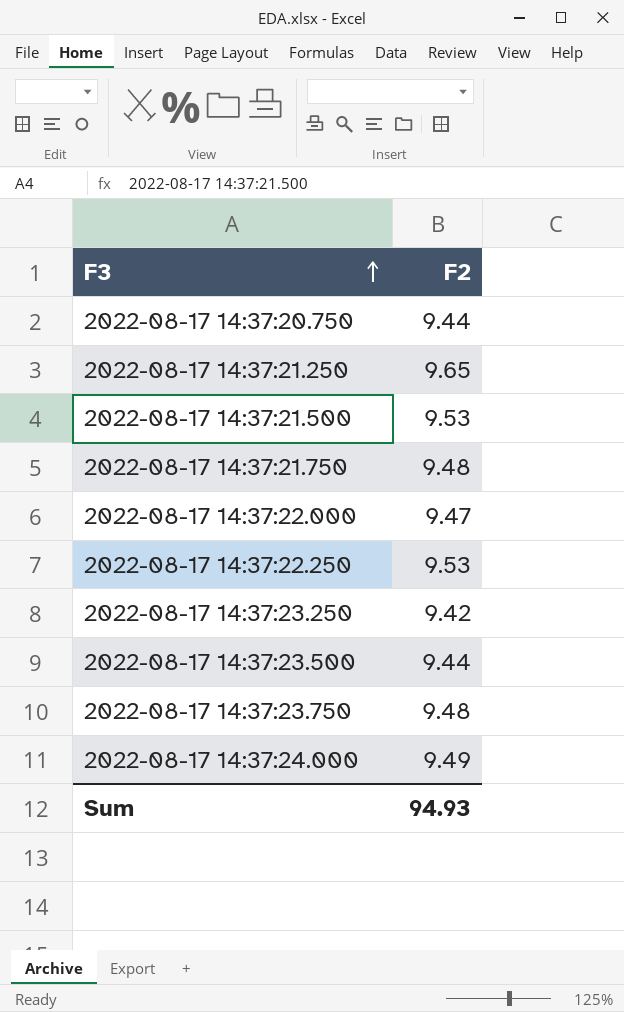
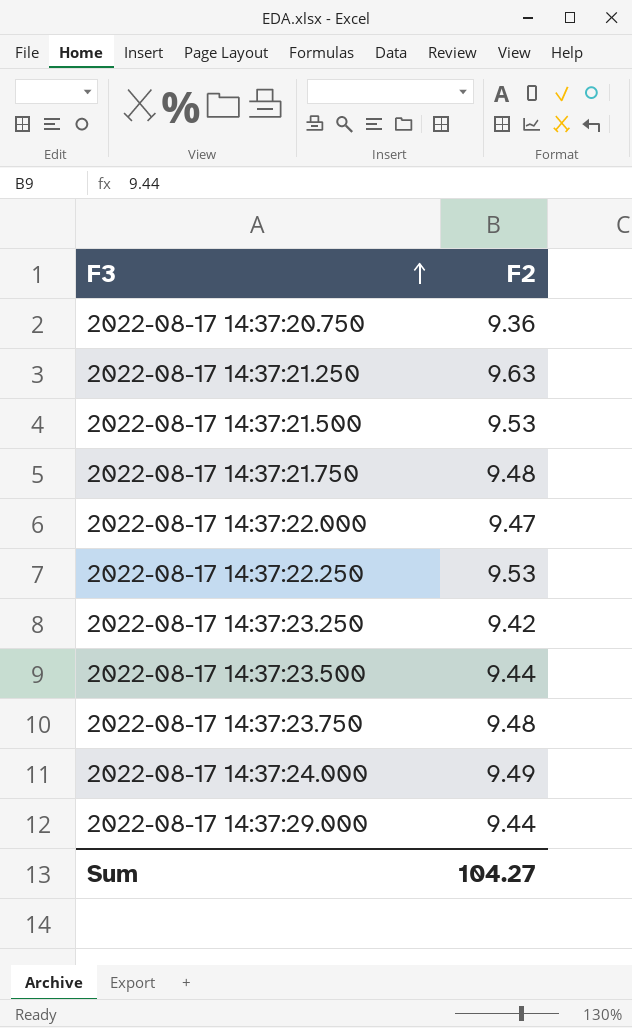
2022-08-17 14:37:20.750 | F2: 9.44 -> 9.36
2022-08-17 14:37:21.250 | F2: 9.65 -> 9.63
row 2022-08-17 14:37:29.000: none -> 9.44
Sum | F2: 94.93 -> 104.27

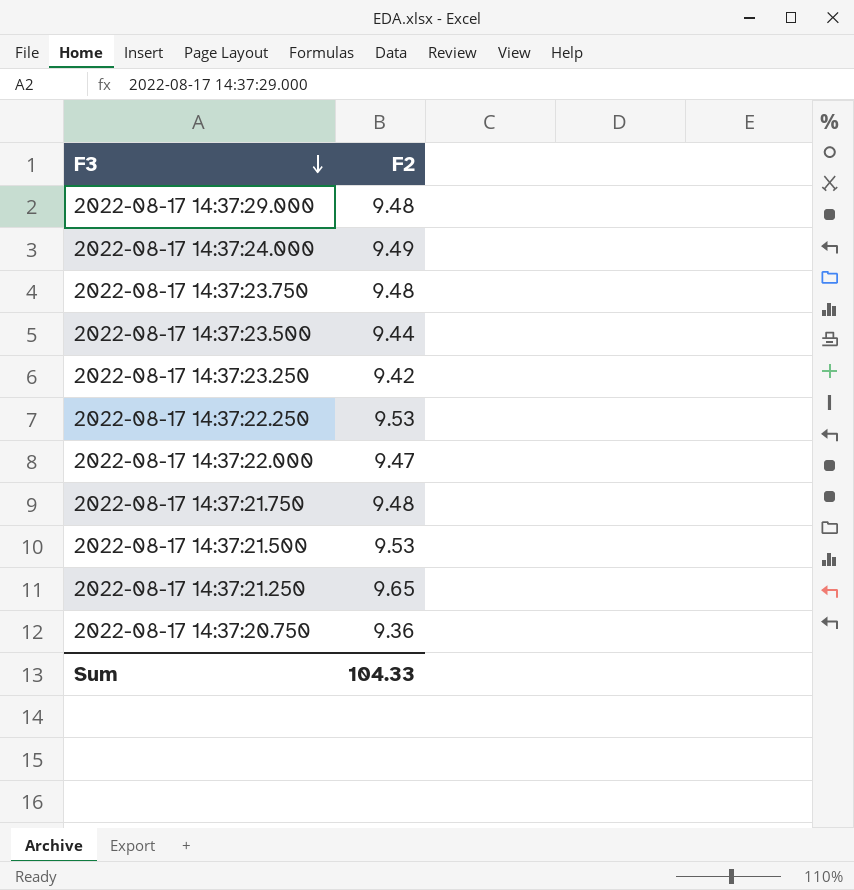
row order: F3 ascending -> F3 descending
2022-08-17 14:37:29.000 | F2: 9.44 -> 9.48
2022-08-17 14:37:21.250 | F2: 9.63 -> 9.65
Sum | F2: 104.27 -> 104.33

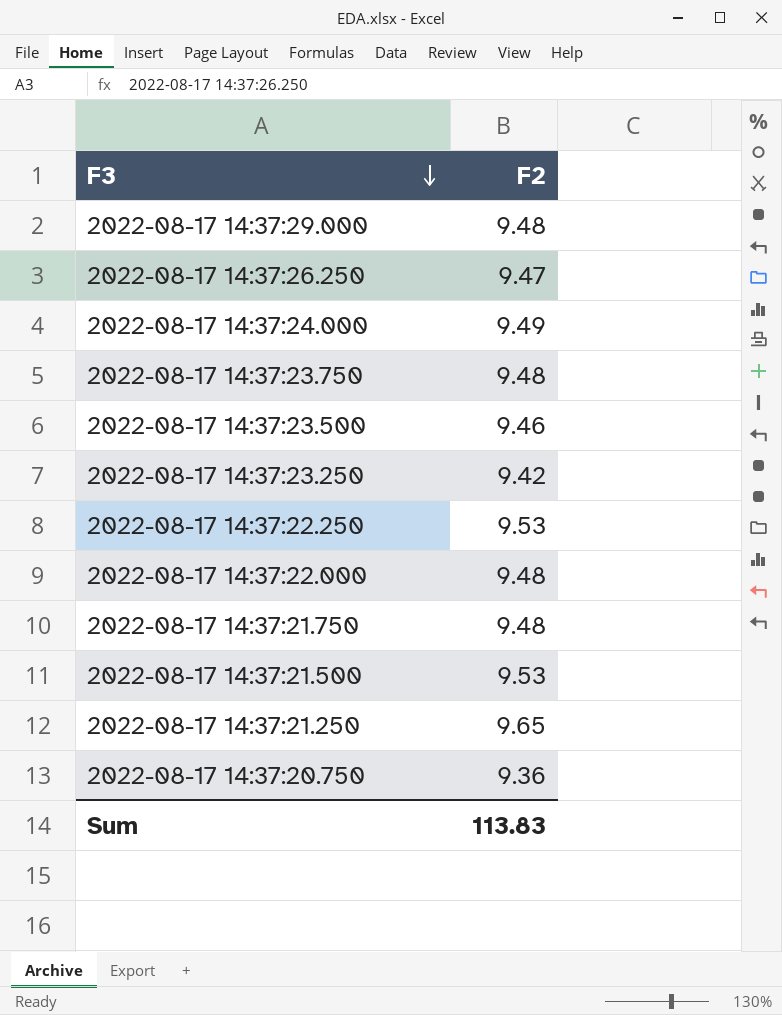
row 2022-08-17 14:37:26.250: none -> 9.47
2022-08-17 14:37:23.500 | F2: 9.44 -> 9.46
2022-08-17 14:37:22.000 | F2: 9.47 -> 9.48
Sum | F2: 104.33 -> 113.83

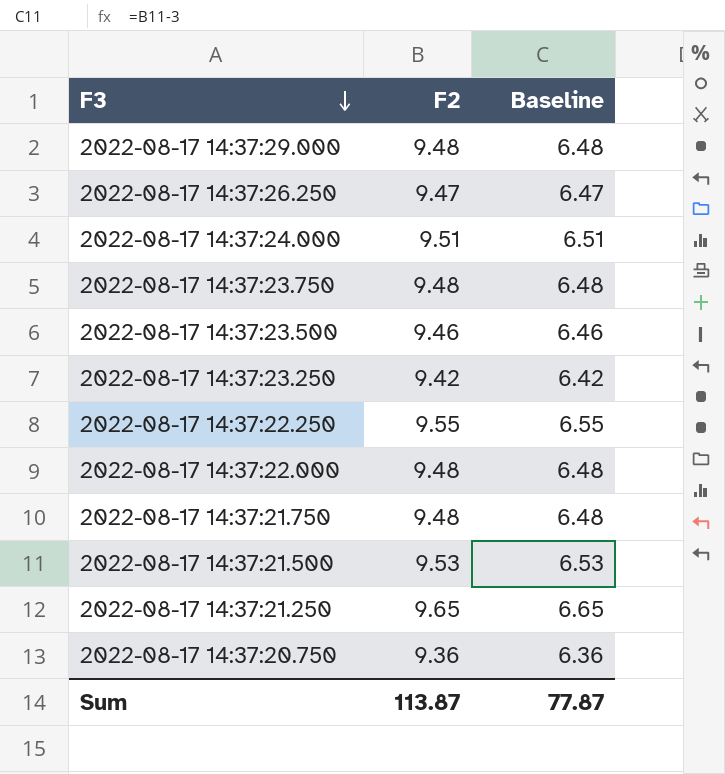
column Baseline | formula: none -> [F2] - 3
2022-08-17 14:37:24.000 | F2: 9.49 -> 9.51
2022-08-17 14:37:22.250 | F2: 9.53 -> 9.55
Sum | F2: 113.83 -> 113.87

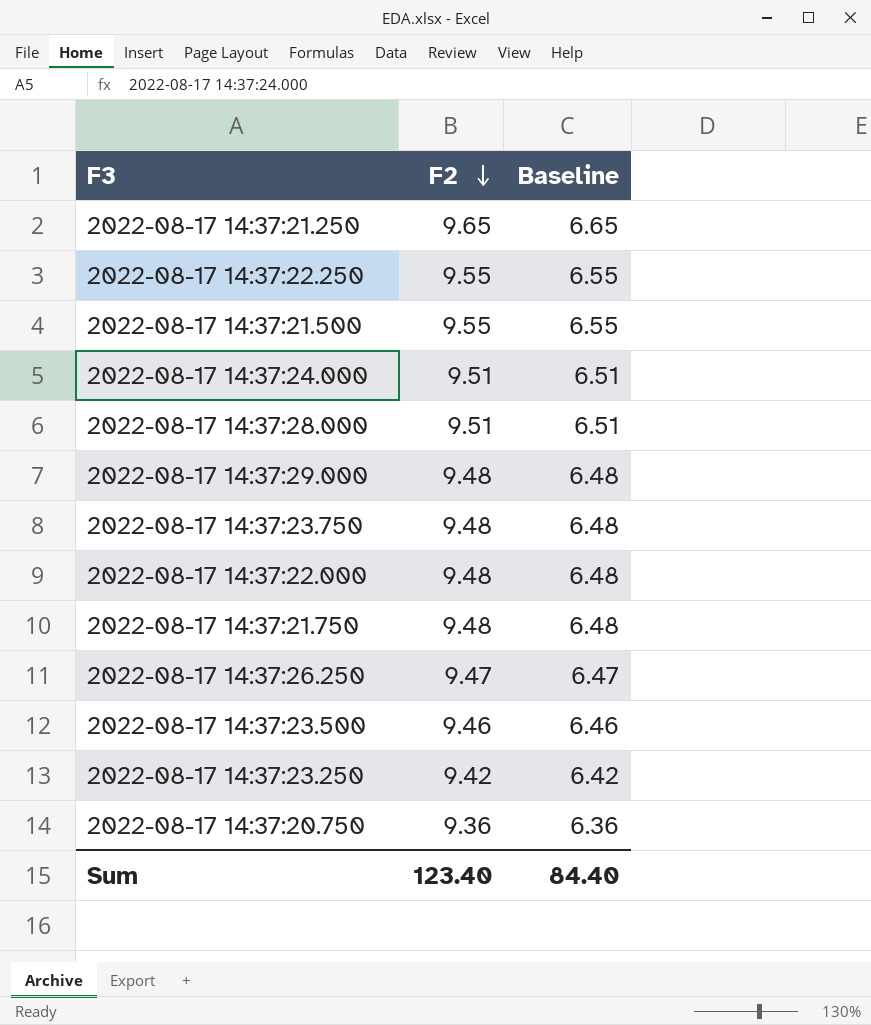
row order: F3 descending -> F2 descending
2022-08-17 14:37:21.500 | F2: 9.53 -> 9.55
2022-08-17 14:37:21.500 | Baseline: 6.53 -> 6.55
row 2022-08-17 14:37:28.000: none -> 9.51 | 6.51
Sum | F2: 113.87 -> 123.40
Sum | Baseline: 77.87 -> 84.40

